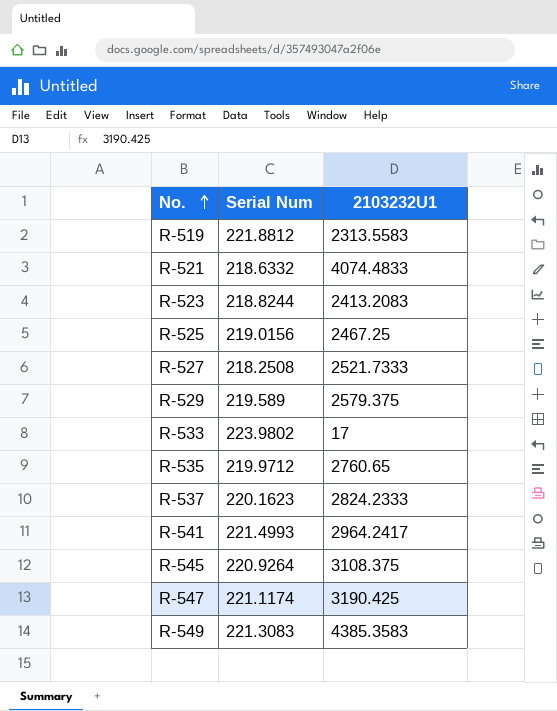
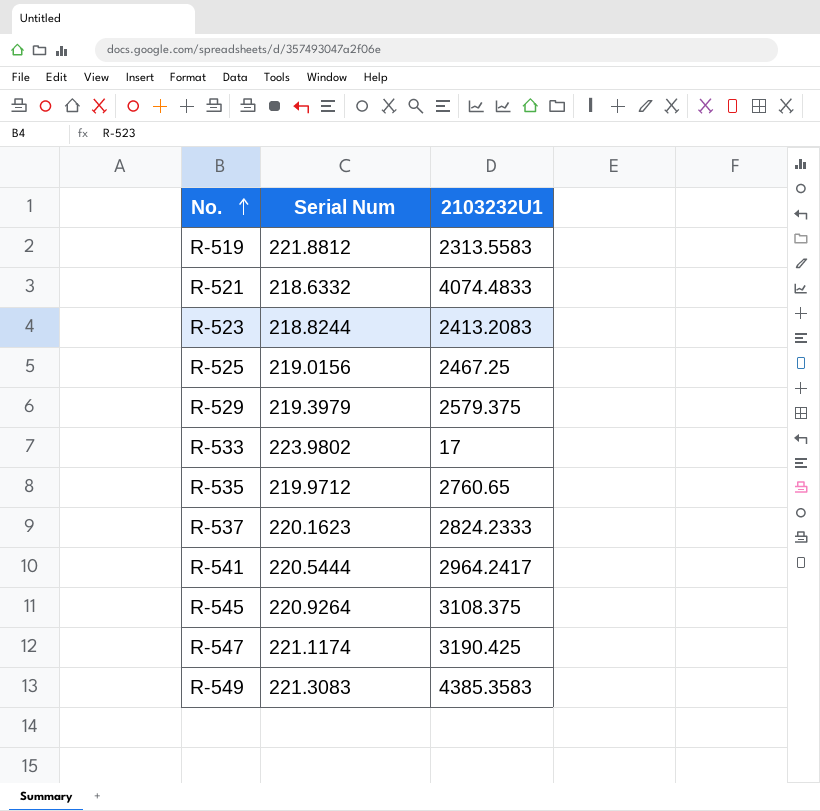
row R-527: 218.2508 | 2521.7333 -> none
R-529 | Serial Num: 219.589 -> 219.3979
R-541 | Serial Num: 221.4993 -> 220.5444

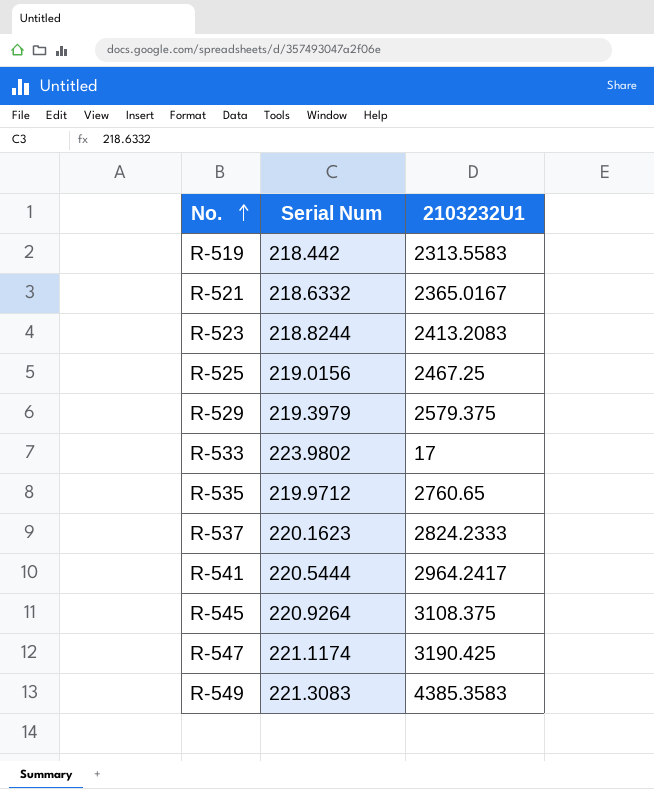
R-519 | Serial Num: 221.8812 -> 218.442
R-521 | 2103232U1: 4074.4833 -> 2365.0167

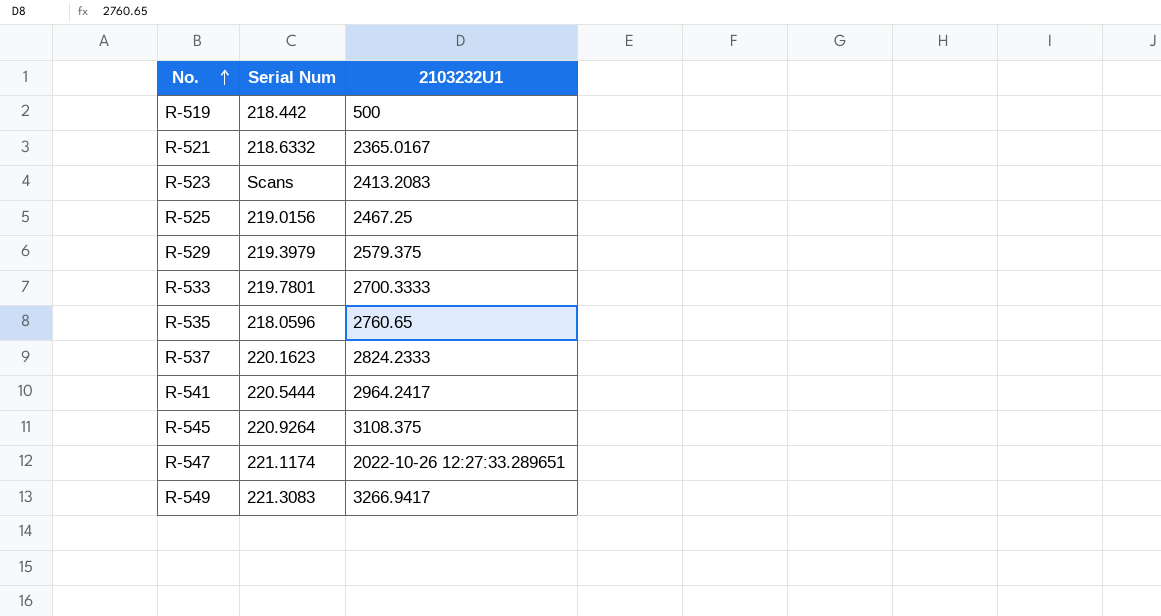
R-519 | 2103232U1: 2313.5583 -> 500
R-523 | Serial Num: 218.8244 -> Scans
R-533 | Serial Num: 223.9802 -> 219.7801
R-533 | 2103232U1: 17 -> 2700.3333
R-535 | Serial Num: 219.9712 -> 218.0596
R-547 | 2103232U1: 3190.425 -> 2022-10-26 12:27:33.289651
R-549 | 2103232U1: 4385.3583 -> 3266.9417

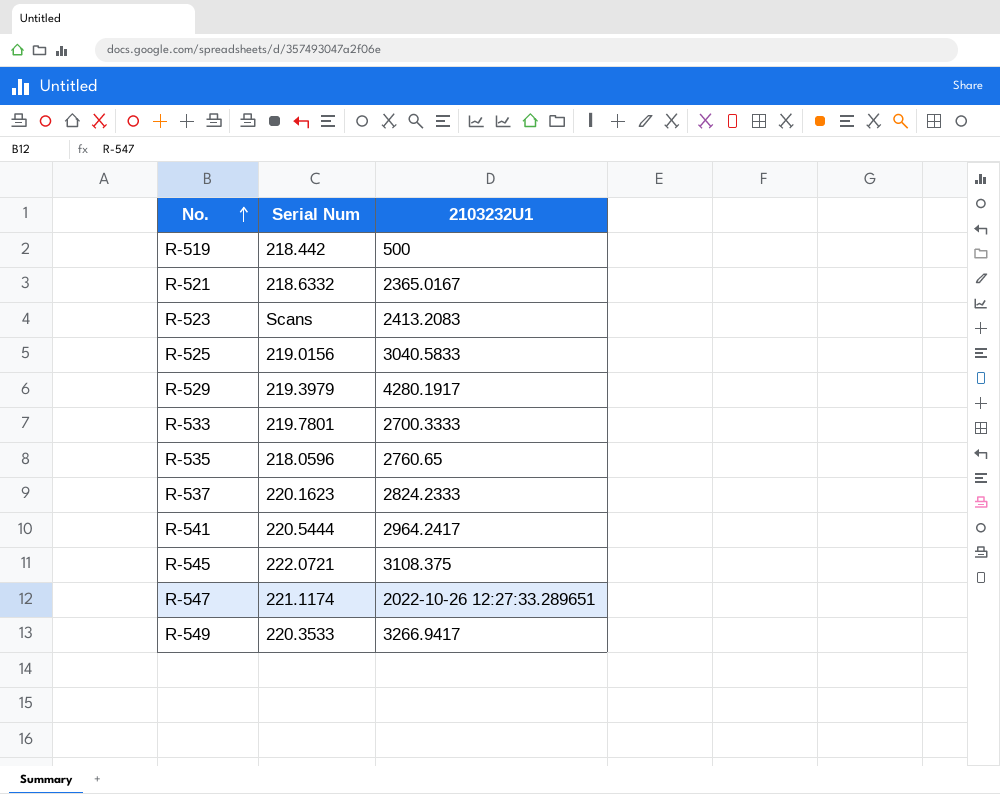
R-525 | 2103232U1: 2467.25 -> 3040.5833
R-529 | 2103232U1: 2579.375 -> 4280.1917
R-545 | Serial Num: 220.9264 -> 222.0721
R-549 | Serial Num: 221.3083 -> 220.3533

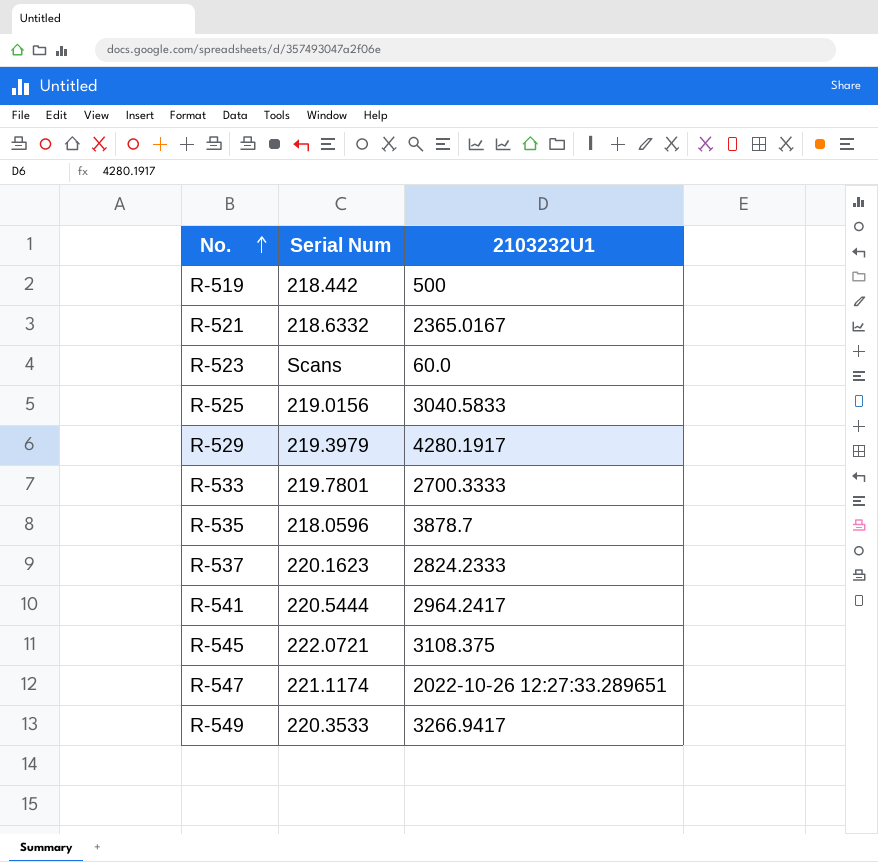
R-523 | 2103232U1: 2413.2083 -> 60.0
R-535 | 2103232U1: 2760.65 -> 3878.7

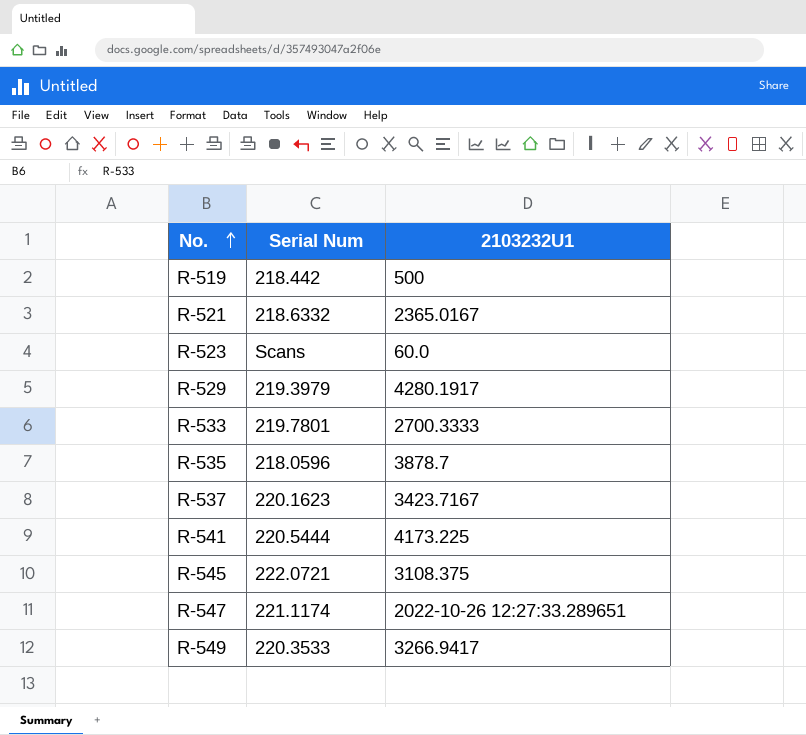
row R-525: 219.0156 | 3040.5833 -> none
R-537 | 2103232U1: 2824.2333 -> 3423.7167
R-541 | 2103232U1: 2964.2417 -> 4173.225

